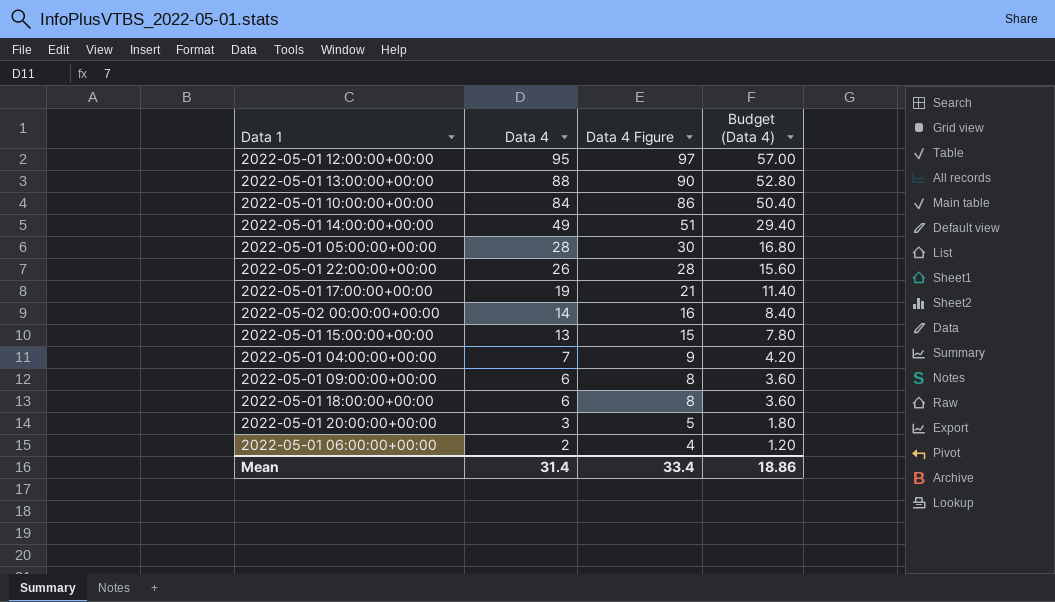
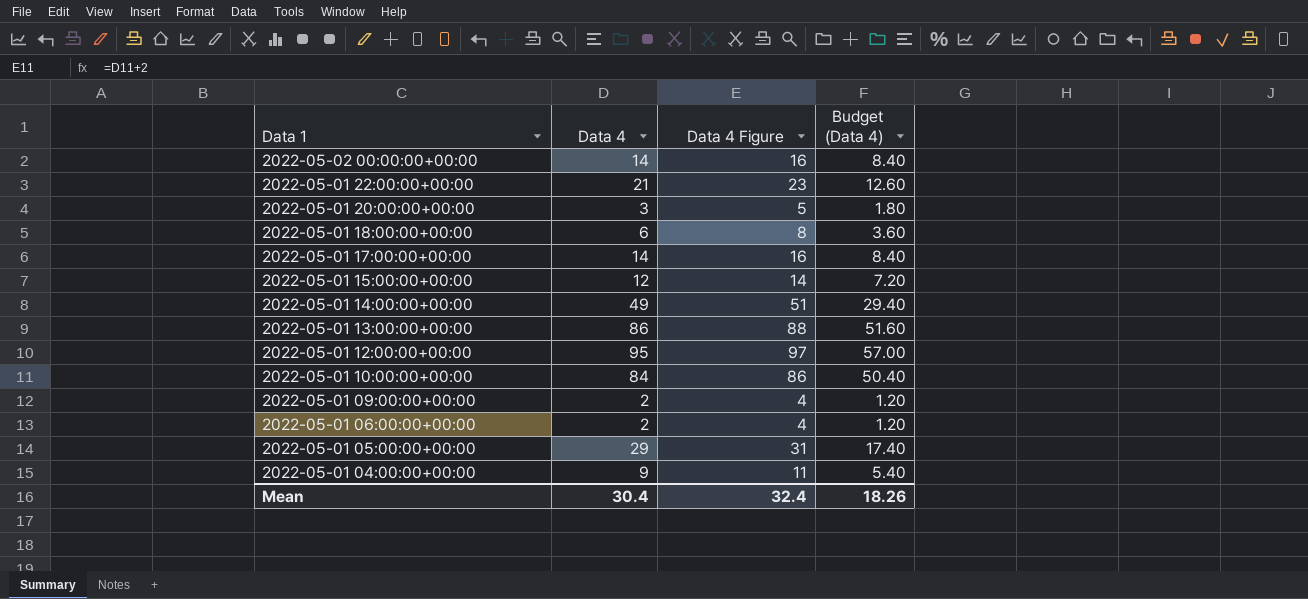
row order: Data 4 descending -> Data 1 descending
2022-05-01 22:00:00+00:00 | Data 4: 26 -> 21
2022-05-01 22:00:00+00:00 | Data 4 Figure: 28 -> 23
2022-05-01 22:00:00+00:00 | Budget (Data 4): 15.60 -> 12.60
2022-05-01 17:00:00+00:00 | Data 4: 19 -> 14
2022-05-01 17:00:00+00:00 | Data 4 Figure: 21 -> 16
2022-05-01 17:00:00+00:00 | Budget (Data 4): 11.40 -> 8.40
2022-05-01 15:00:00+00:00 | Data 4: 13 -> 12
2022-05-01 15:00:00+00:00 | Data 4 Figure: 15 -> 14
2022-05-01 15:00:00+00:00 | Budget (Data 4): 7.80 -> 7.20
2022-05-01 13:00:00+00:00 | Data 4: 88 -> 86
2022-05-01 13:00:00+00:00 | Data 4 Figure: 90 -> 88
2022-05-01 13:00:00+00:00 | Budget (Data 4): 52.80 -> 51.60
2022-05-01 09:00:00+00:00 | Data 4: 6 -> 2
2022-05-01 09:00:00+00:00 | Data 4 Figure: 8 -> 4
2022-05-01 09:00:00+00:00 | Budget (Data 4): 3.60 -> 1.20
2022-05-01 05:00:00+00:00 | Data 4: 28 -> 29
2022-05-01 05:00:00+00:00 | Data 4 Figure: 30 -> 31
2022-05-01 05:00:00+00:00 | Budget (Data 4): 16.80 -> 17.40
2022-05-01 04:00:00+00:00 | Data 4: 7 -> 9
2022-05-01 04:00:00+00:00 | Data 4 Figure: 9 -> 11
2022-05-01 04:00:00+00:00 | Budget (Data 4): 4.20 -> 5.40
Mean | Data 4: 31.4 -> 30.4
Mean | Data 4 Figure: 33.4 -> 32.4
Mean | Budget (Data 4): 18.86 -> 18.26

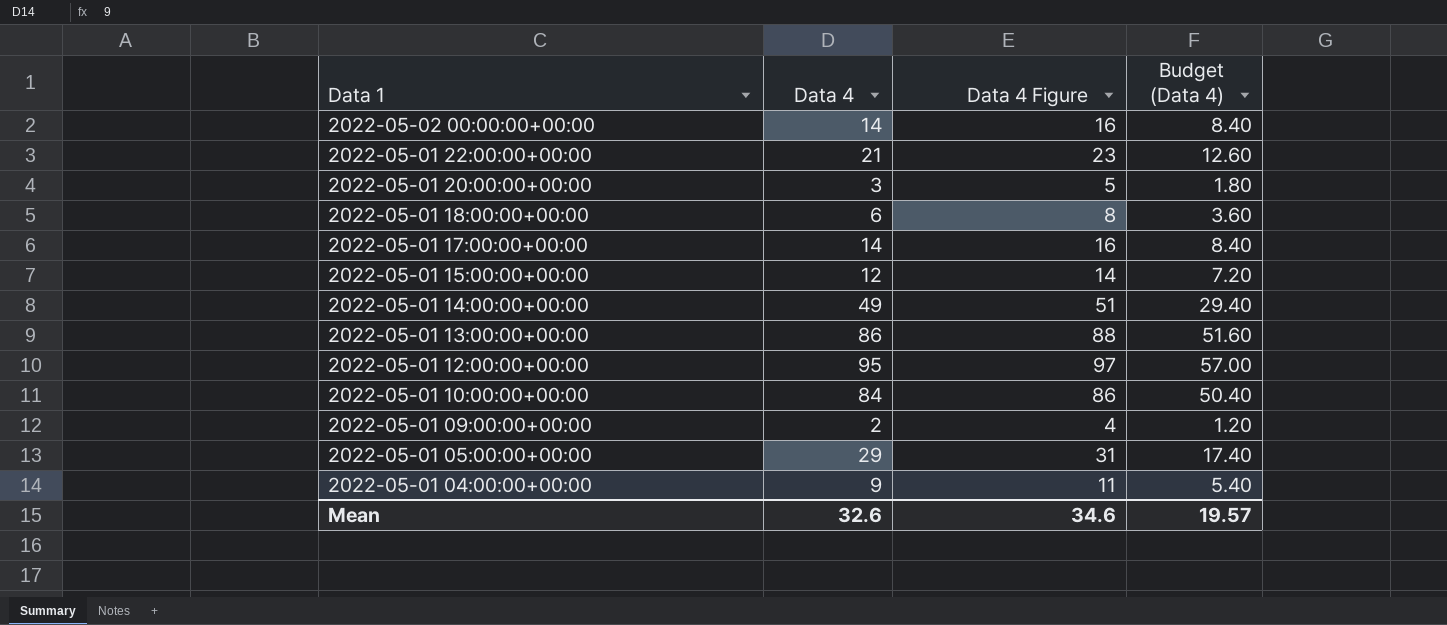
row 2022-05-01 06:00:00+00:00: 2 | 4 | 1.20 -> none
Mean | Data 4: 30.4 -> 32.6
Mean | Data 4 Figure: 32.4 -> 34.6
Mean | Budget (Data 4): 18.26 -> 19.57

